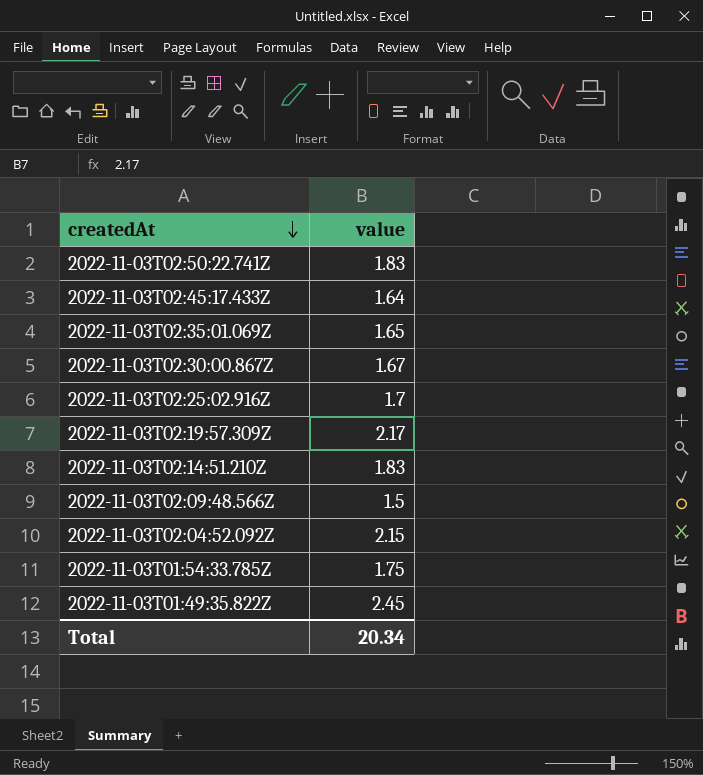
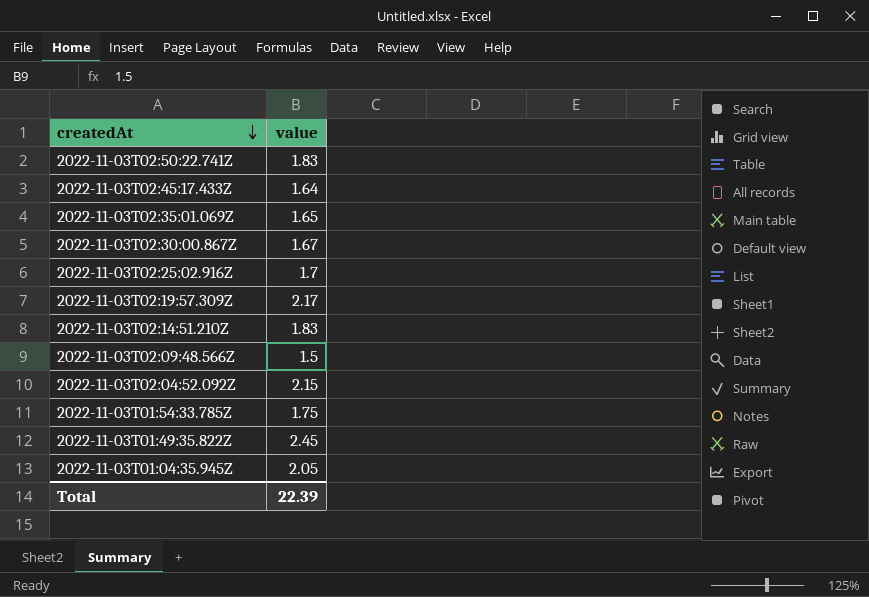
row 2022-11-03T01:04:35.945Z: none -> 2.05
Total | value: 20.34 -> 22.39

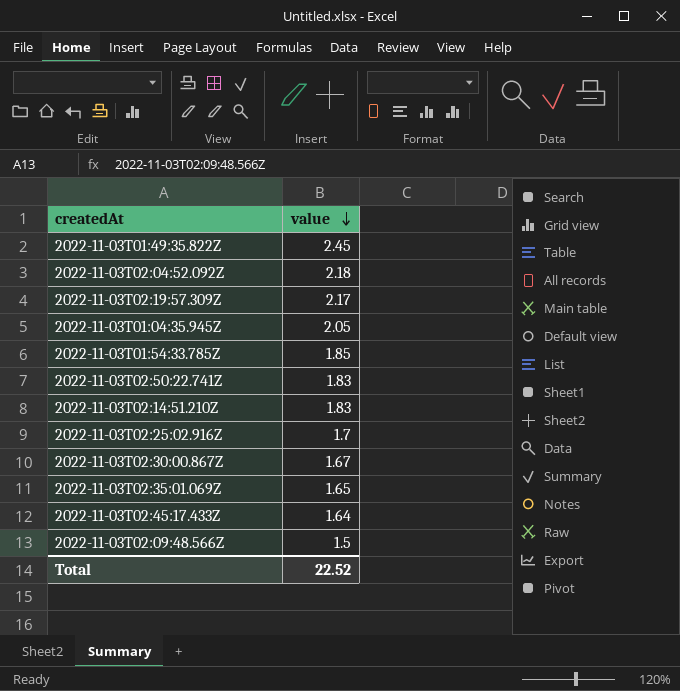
row order: createdAt descending -> value descending
2022-11-03T02:04:52.092Z | value: 2.15 -> 2.18
2022-11-03T01:54:33.785Z | value: 1.75 -> 1.85
Total | value: 22.39 -> 22.52

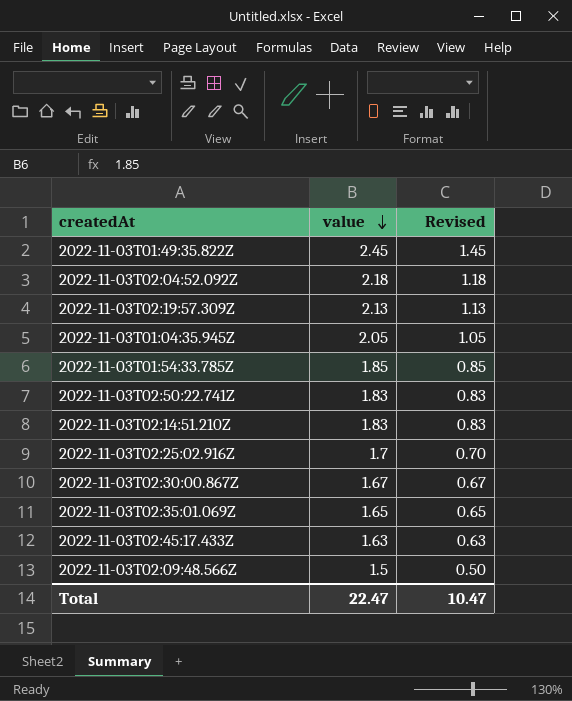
column Revised | formula: none -> [value] - 1
2022-11-03T02:19:57.309Z | value: 2.17 -> 2.13
2022-11-03T02:45:17.433Z | value: 1.64 -> 1.63
Total | value: 22.52 -> 22.47

